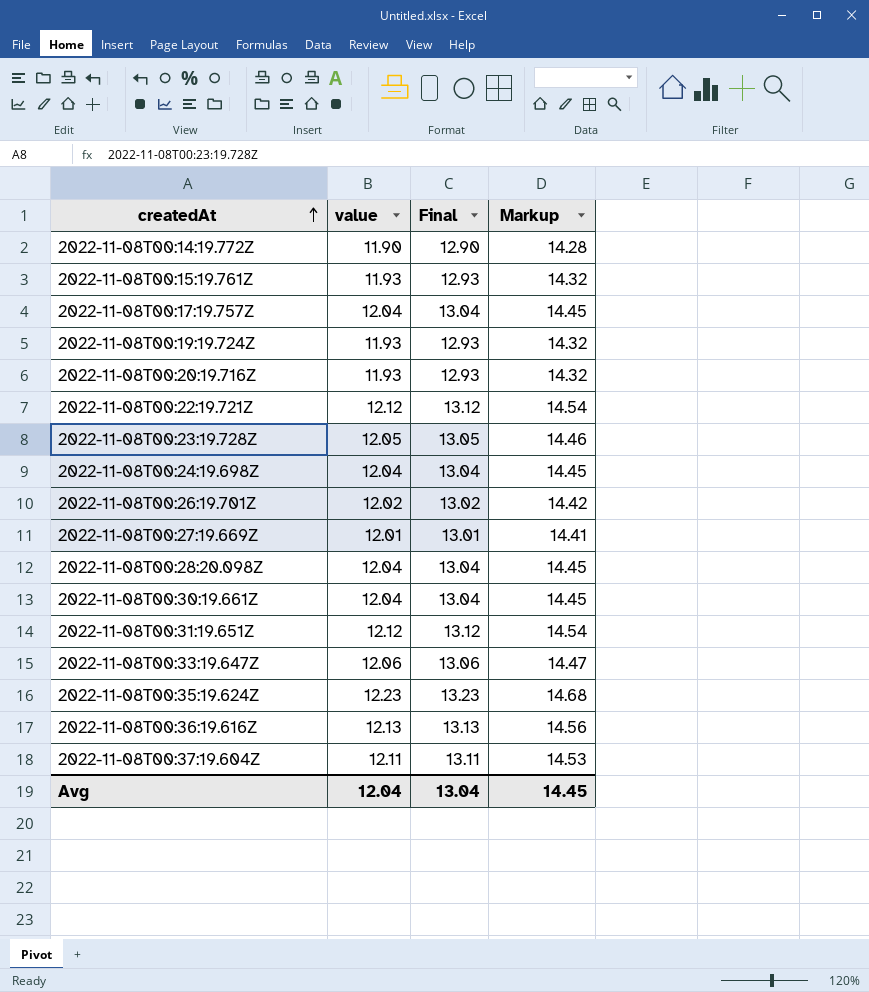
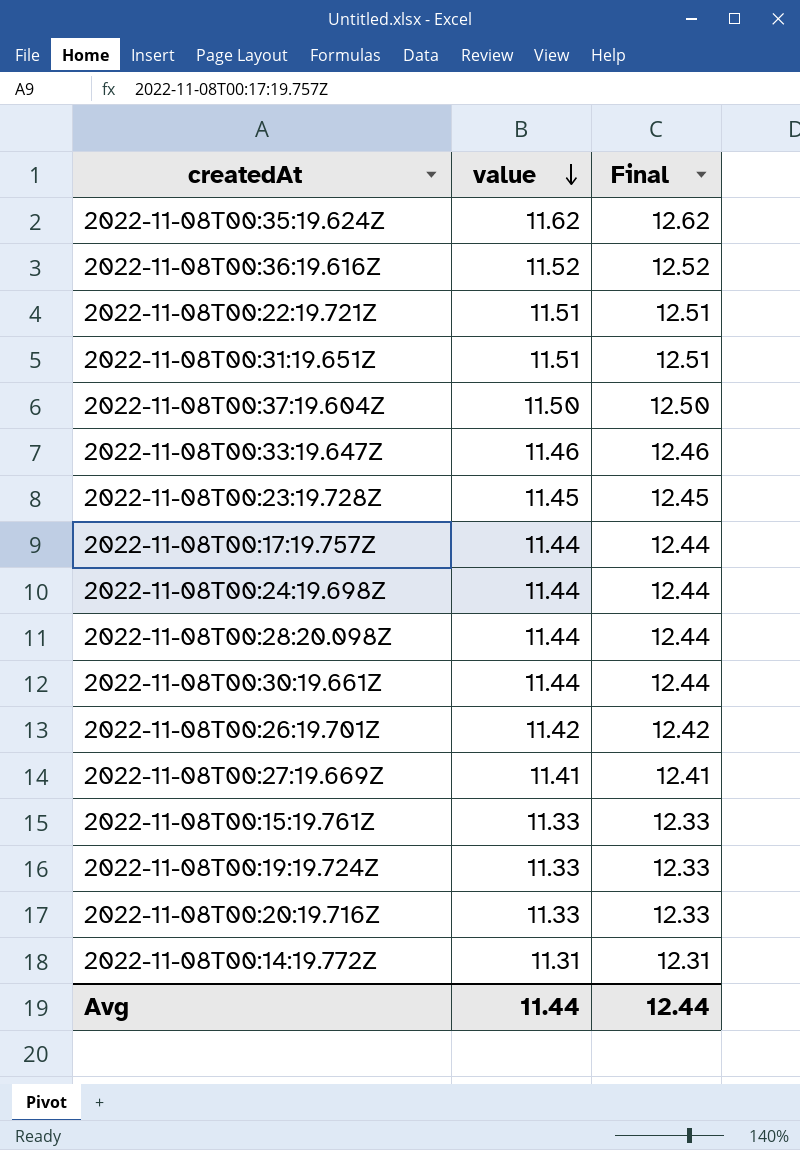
row order: createdAt ascending -> value descending
column Markup | formula: [value] * 1.2 -> none
2022-11-08T00:35:19.624Z | value: 12.23 -> 11.62
2022-11-08T00:35:19.624Z | Final: 13.23 -> 12.62
2022-11-08T00:36:19.616Z | value: 12.13 -> 11.52
2022-11-08T00:36:19.616Z | Final: 13.13 -> 12.52
2022-11-08T00:22:19.721Z | value: 12.12 -> 11.51
2022-11-08T00:22:19.721Z | Final: 13.12 -> 12.51
2022-11-08T00:31:19.651Z | value: 12.12 -> 11.51
2022-11-08T00:31:19.651Z | Final: 13.12 -> 12.51
2022-11-08T00:37:19.604Z | value: 12.11 -> 11.50
2022-11-08T00:37:19.604Z | Final: 13.11 -> 12.50
2022-11-08T00:33:19.647Z | value: 12.06 -> 11.46
2022-11-08T00:33:19.647Z | Final: 13.06 -> 12.46
2022-11-08T00:23:19.728Z | value: 12.05 -> 11.45
2022-11-08T00:23:19.728Z | Final: 13.05 -> 12.45
2022-11-08T00:17:19.757Z | value: 12.04 -> 11.44
2022-11-08T00:17:19.757Z | Final: 13.04 -> 12.44
2022-11-08T00:24:19.698Z | value: 12.04 -> 11.44
2022-11-08T00:24:19.698Z | Final: 13.04 -> 12.44
2022-11-08T00:28:20.098Z | value: 12.04 -> 11.44
2022-11-08T00:28:20.098Z | Final: 13.04 -> 12.44
2022-11-08T00:30:19.661Z | value: 12.04 -> 11.44
2022-11-08T00:30:19.661Z | Final: 13.04 -> 12.44
2022-11-08T00:26:19.701Z | value: 12.02 -> 11.42
2022-11-08T00:26:19.701Z | Final: 13.02 -> 12.42
2022-11-08T00:27:19.669Z | value: 12.01 -> 11.41
2022-11-08T00:27:19.669Z | Final: 13.01 -> 12.41
2022-11-08T00:15:19.761Z | value: 11.93 -> 11.33
2022-11-08T00:15:19.761Z | Final: 12.93 -> 12.33
2022-11-08T00:19:19.724Z | value: 11.93 -> 11.33
2022-11-08T00:19:19.724Z | Final: 12.93 -> 12.33
2022-11-08T00:20:19.716Z | value: 11.93 -> 11.33
2022-11-08T00:20:19.716Z | Final: 12.93 -> 12.33
2022-11-08T00:14:19.772Z | value: 11.90 -> 11.31
2022-11-08T00:14:19.772Z | Final: 12.90 -> 12.31
Avg | value: 12.04 -> 11.44
Avg | Final: 13.04 -> 12.44

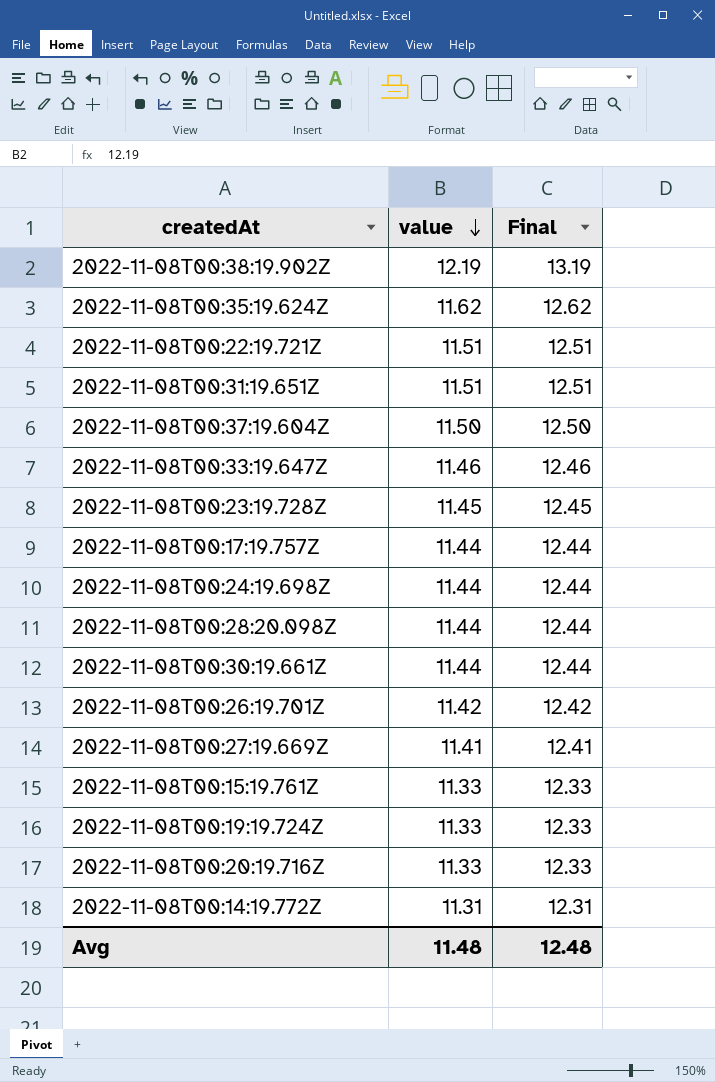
row 2022-11-08T00:36:19.616Z: 11.52 | 12.52 -> none
row 2022-11-08T00:38:19.902Z: none -> 12.19 | 13.19
Avg | value: 11.44 -> 11.48
Avg | Final: 12.44 -> 12.48

